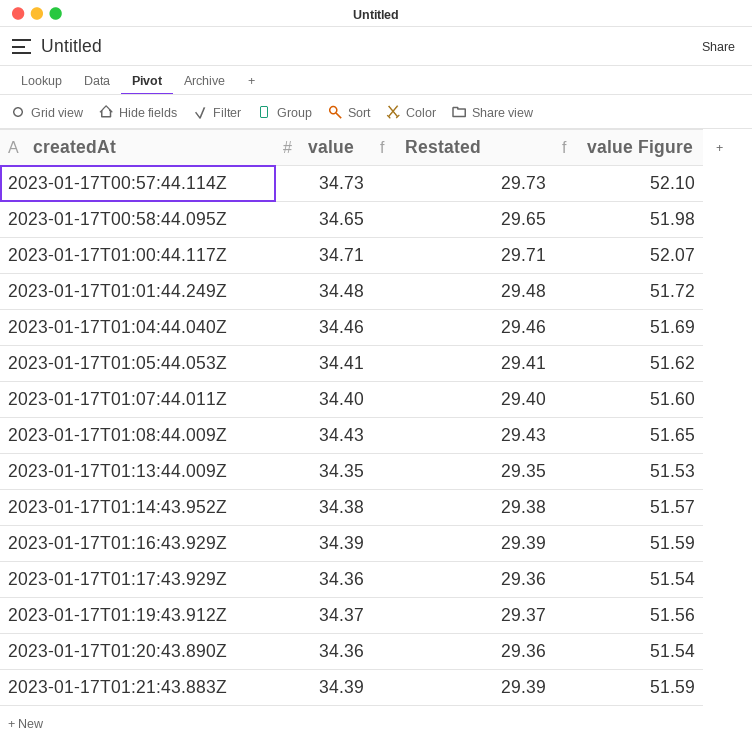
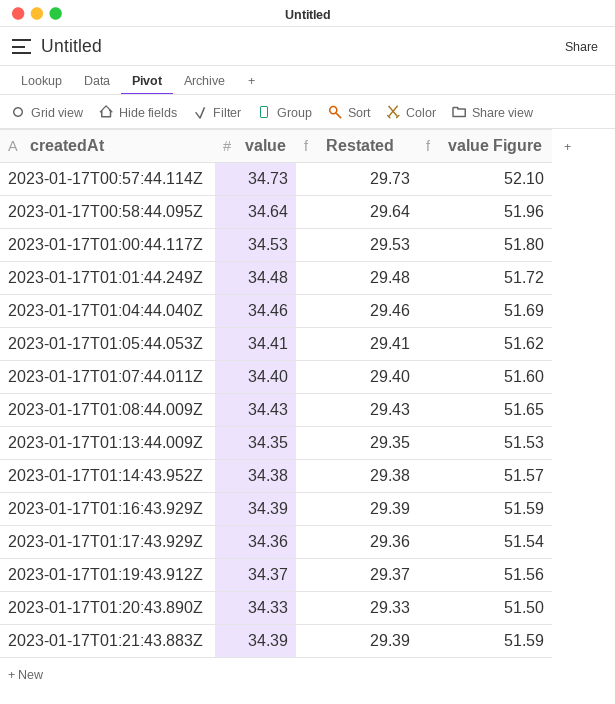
2023-01-17T00:58:44.095Z | value: 34.65 -> 34.64
2023-01-17T00:58:44.095Z | Restated: 29.65 -> 29.64
2023-01-17T00:58:44.095Z | value Figure: 51.98 -> 51.96
2023-01-17T01:00:44.117Z | value: 34.71 -> 34.53
2023-01-17T01:00:44.117Z | Restated: 29.71 -> 29.53
2023-01-17T01:00:44.117Z | value Figure: 52.07 -> 51.80
2023-01-17T01:20:43.890Z | value: 34.36 -> 34.33
2023-01-17T01:20:43.890Z | Restated: 29.36 -> 29.33
2023-01-17T01:20:43.890Z | value Figure: 51.54 -> 51.50

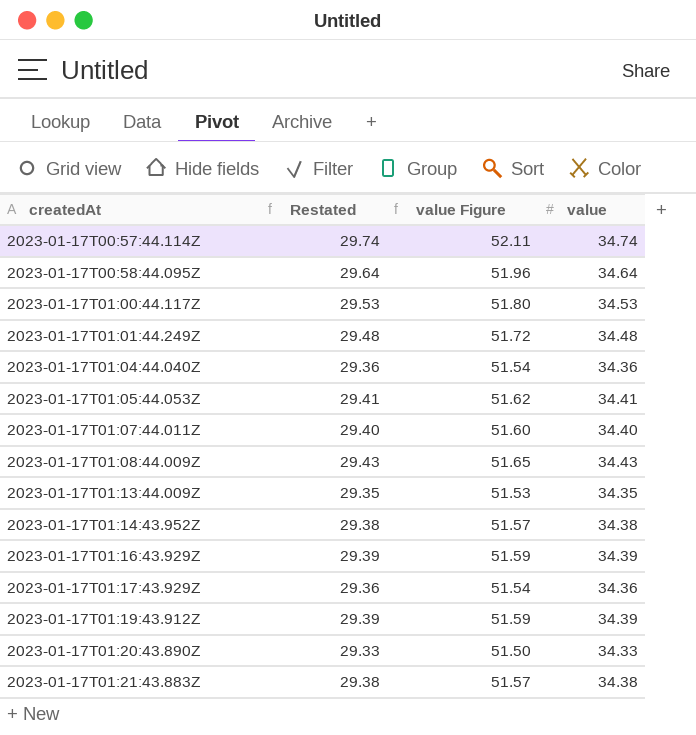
column value | position: 2 -> 4
2023-01-17T00:57:44.114Z | Restated: 29.73 -> 29.74
2023-01-17T00:57:44.114Z | value Figure: 52.10 -> 52.11
2023-01-17T00:57:44.114Z | value: 34.73 -> 34.74
2023-01-17T01:04:44.040Z | Restated: 29.46 -> 29.36
2023-01-17T01:04:44.040Z | value Figure: 51.69 -> 51.54
2023-01-17T01:04:44.040Z | value: 34.46 -> 34.36
2023-01-17T01:19:43.912Z | Restated: 29.37 -> 29.39
2023-01-17T01:19:43.912Z | value Figure: 51.56 -> 51.59
2023-01-17T01:19:43.912Z | value: 34.37 -> 34.39
2023-01-17T01:21:43.883Z | Restated: 29.39 -> 29.38
2023-01-17T01:21:43.883Z | value Figure: 51.59 -> 51.57
2023-01-17T01:21:43.883Z | value: 34.39 -> 34.38

